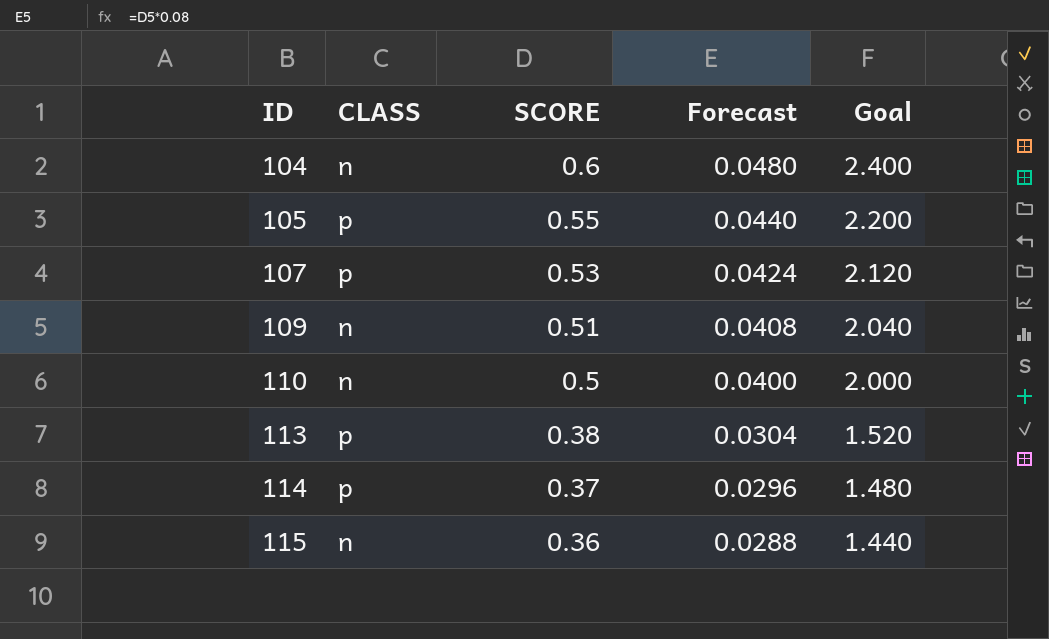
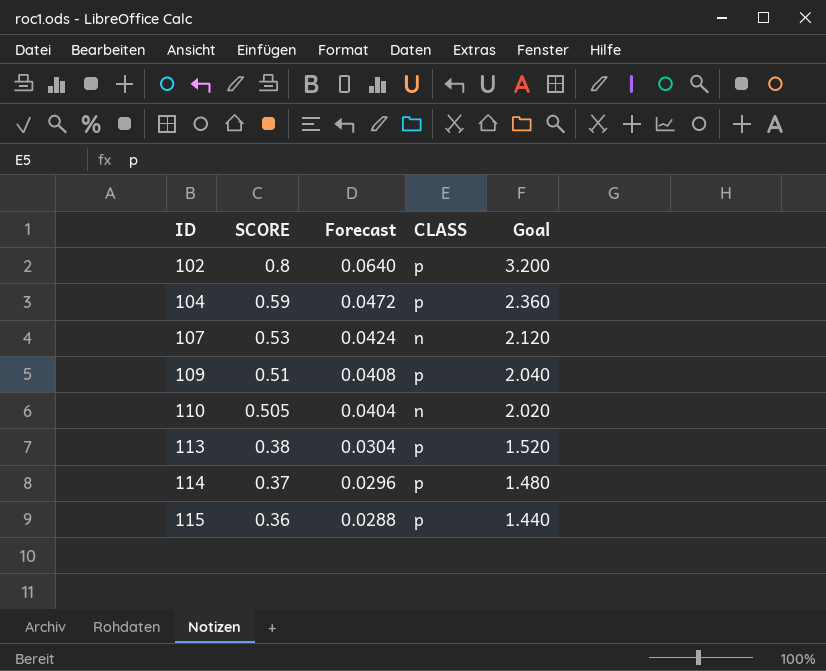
column CLASS | position: 2 -> 4
row 105: p | 0.55 | 0.0440 | 2.200 -> none
row 102: none -> 0.8 | 0.0640 | p | 3.200
104 | SCORE: 0.6 -> 0.59
104 | Forecast: 0.0480 -> 0.0472
104 | CLASS: n -> p
104 | Goal: 2.400 -> 2.360
107 | CLASS: p -> n
109 | CLASS: n -> p
110 | SCORE: 0.5 -> 0.505
110 | Forecast: 0.0400 -> 0.0404
110 | Goal: 2.000 -> 2.020
115 | CLASS: n -> p

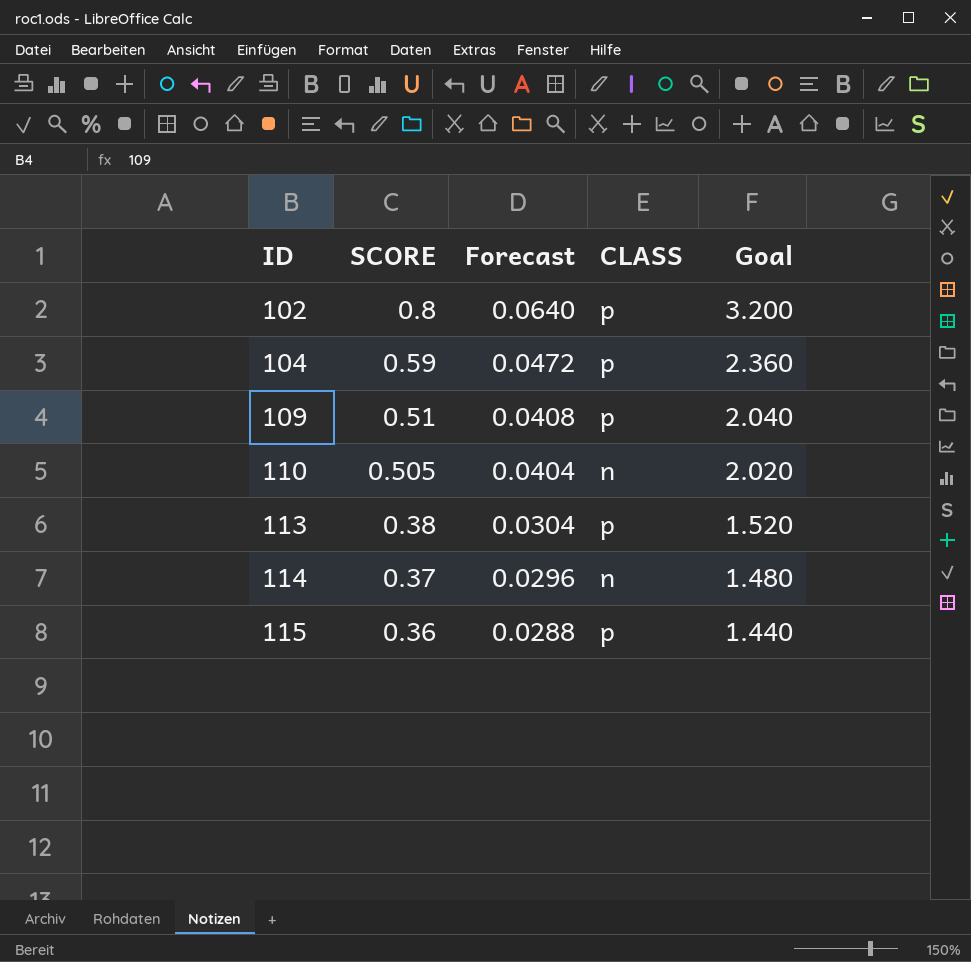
row 107: 0.53 | 0.0424 | n | 2.120 -> none
114 | CLASS: p -> n

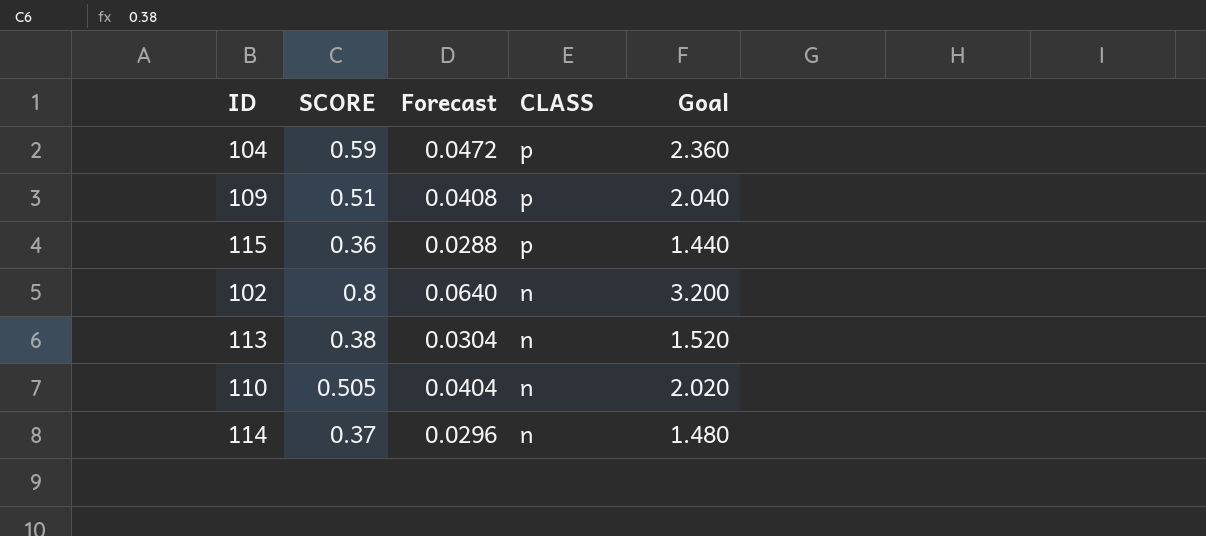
row order: ID ascending -> CLASS descending
102 | CLASS: p -> n
113 | CLASS: p -> n

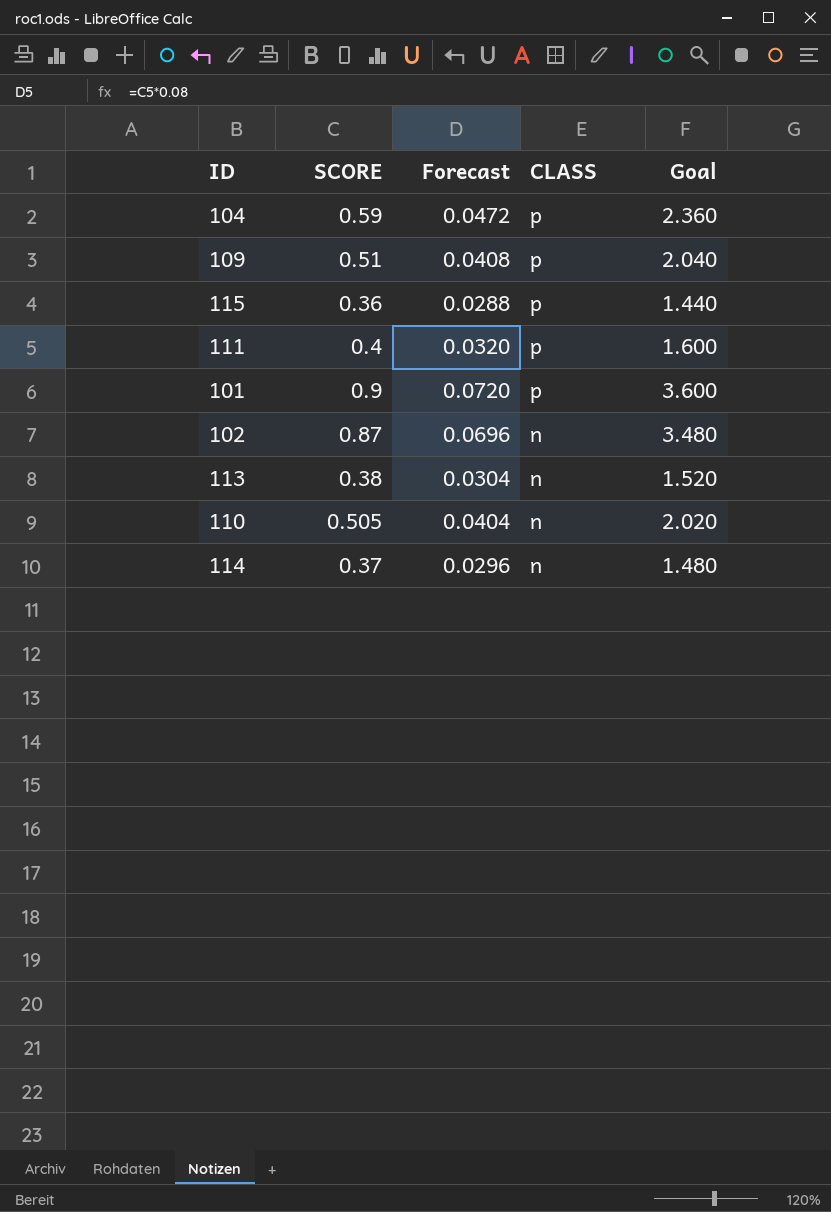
row 111: none -> 0.4 | 0.0320 | p | 1.600
row 101: none -> 0.9 | 0.0720 | p | 3.600
102 | SCORE: 0.8 -> 0.87
102 | Forecast: 0.0640 -> 0.0696
102 | Goal: 3.200 -> 3.480

